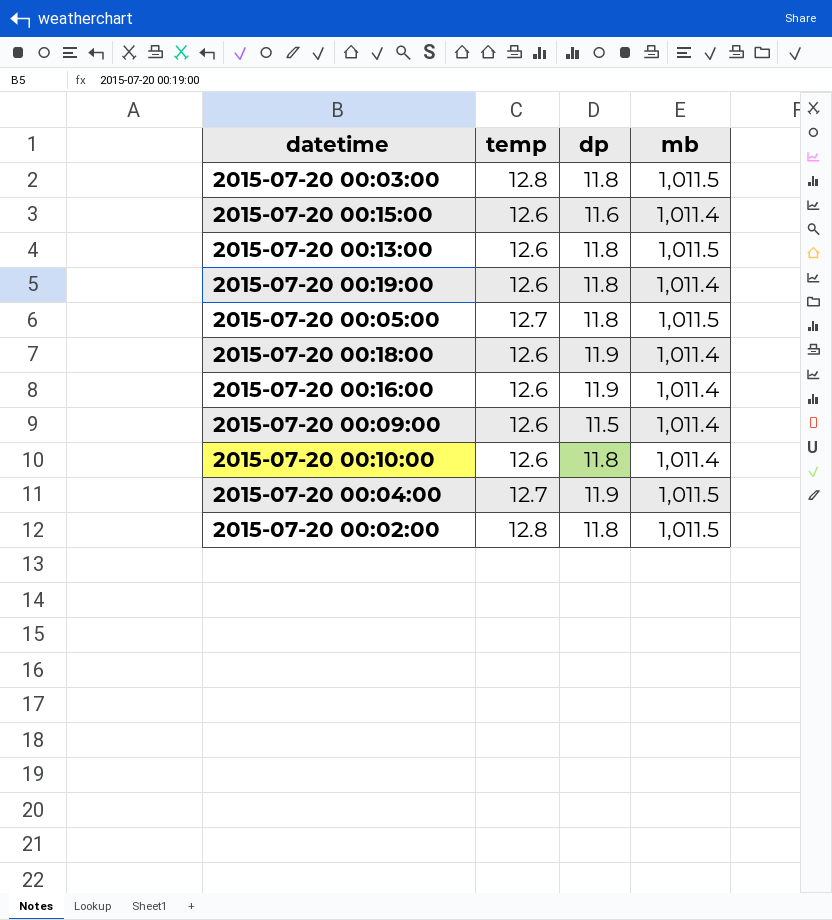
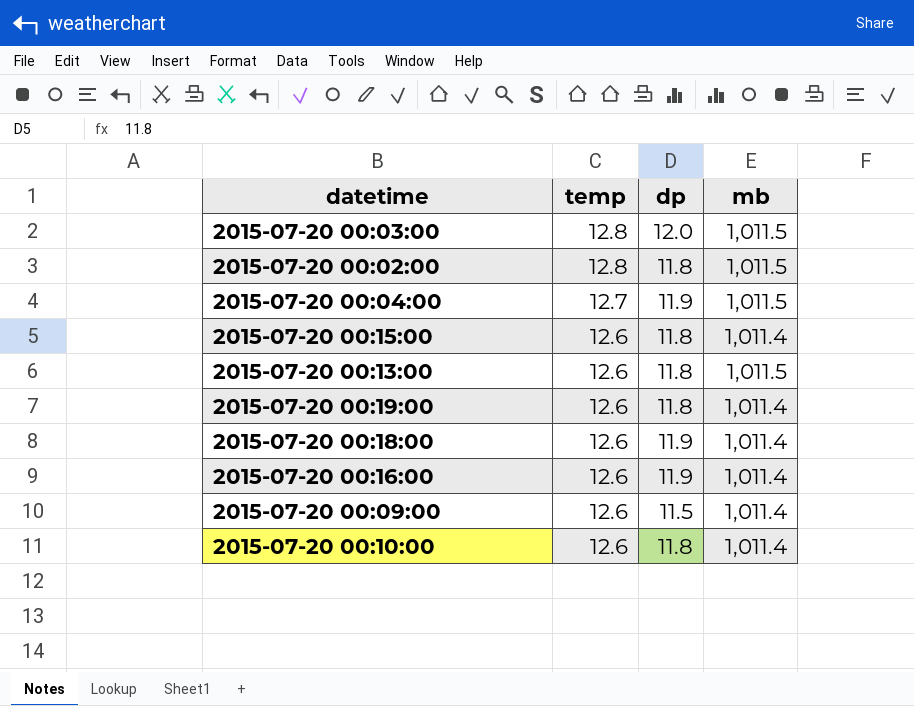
row order: none -> temp descending
row 2015-07-20 00:05:00: 12.7 | 11.8 | 1,011.5 -> none
2015-07-20 00:03:00 | dp: 11.8 -> 12.0
2015-07-20 00:15:00 | dp: 11.6 -> 11.8

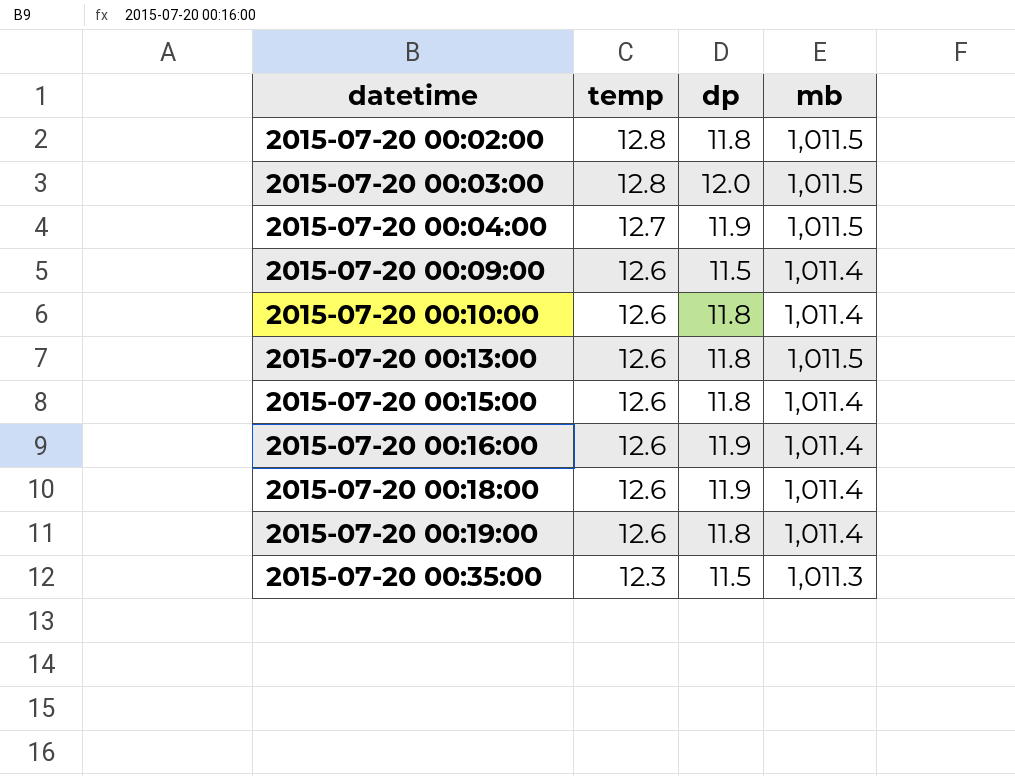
row order: temp descending -> datetime ascending
row 2015-07-20 00:35:00: none -> 12.3 | 11.5 | 1,011.3

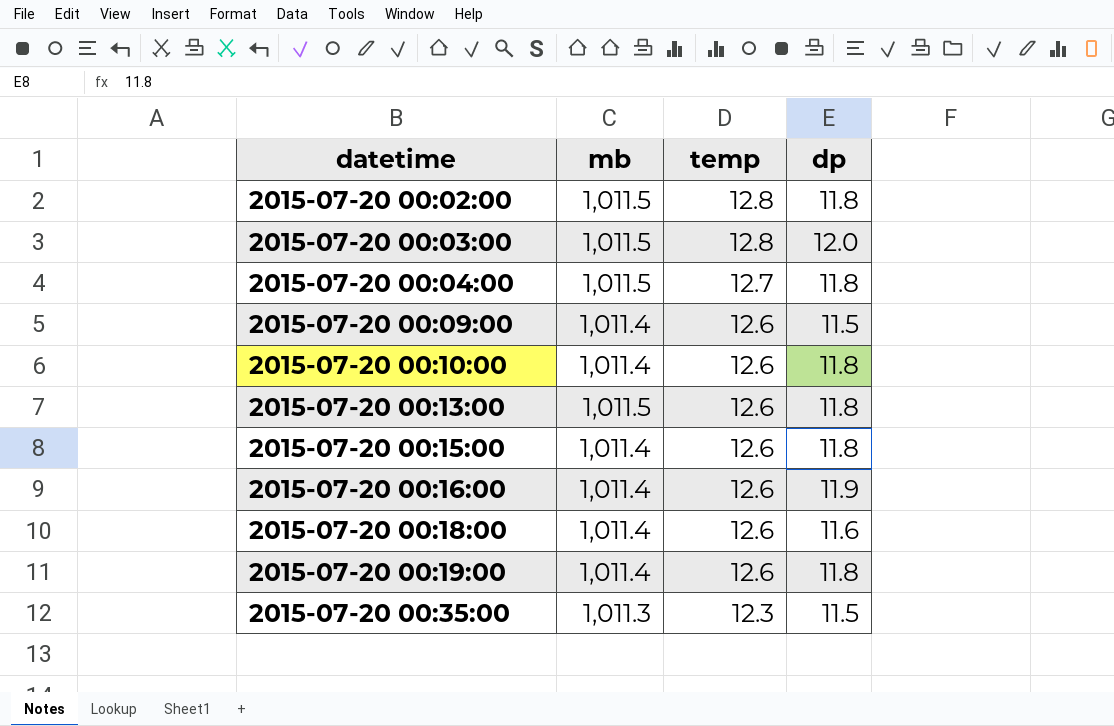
column mb | position: 4 -> 2
2015-07-20 00:04:00 | dp: 11.9 -> 11.8
2015-07-20 00:18:00 | dp: 11.9 -> 11.6

